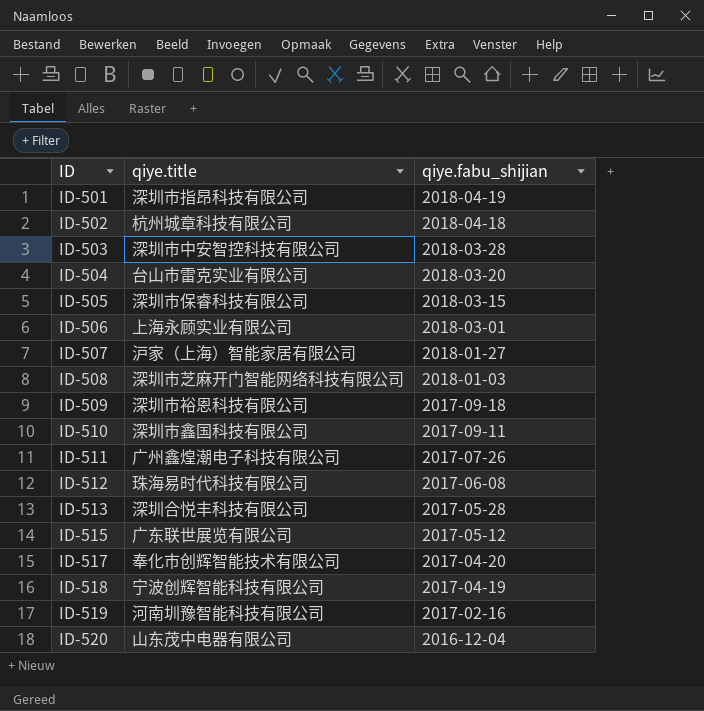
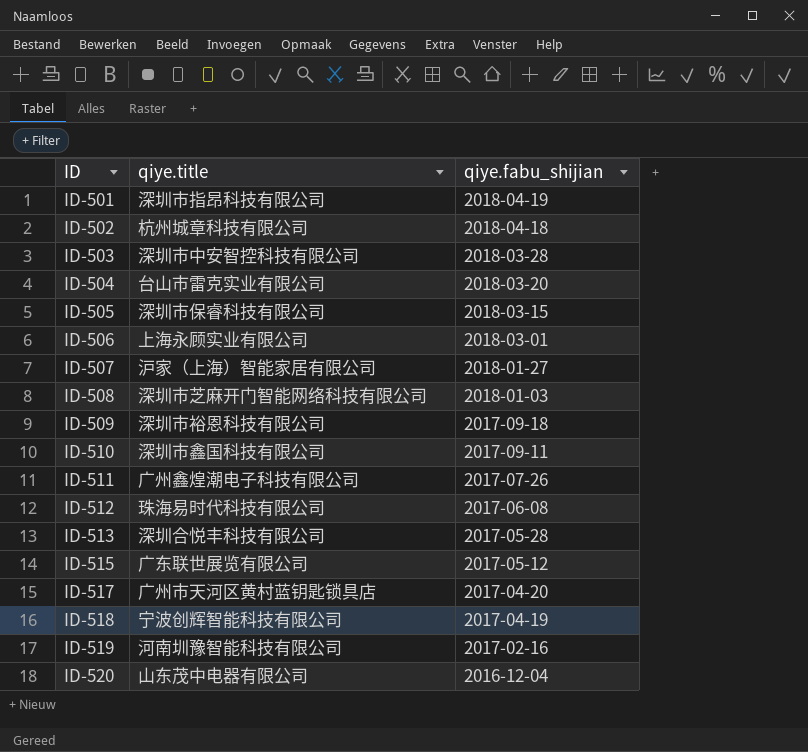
ID-517 | qiye.title: 奉化市创辉智能技术有限公司 -> 广州市天河区黄村蓝钥匙锁具店

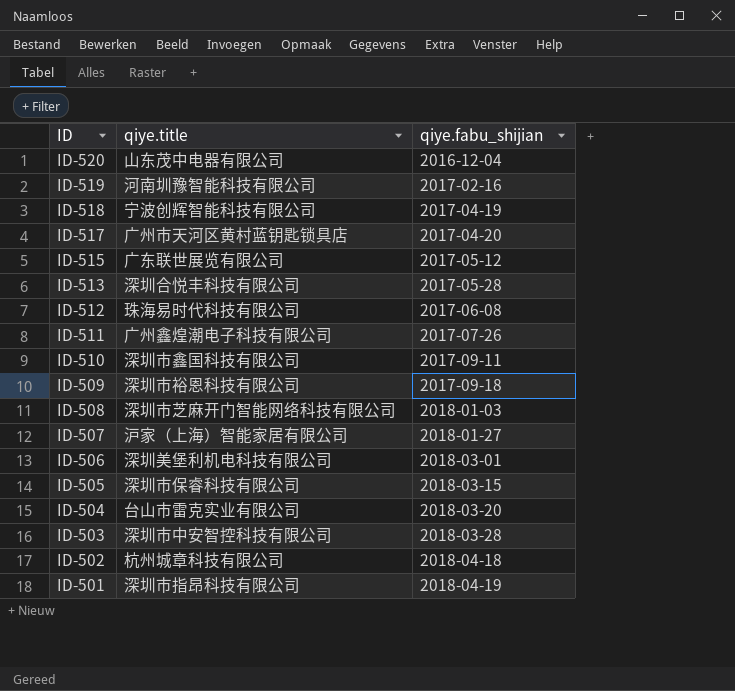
row order: ID ascending -> ID descending
ID-506 | qiye.title: 上海永顾实业有限公司 -> 深圳美堡利机电科技有限公司

